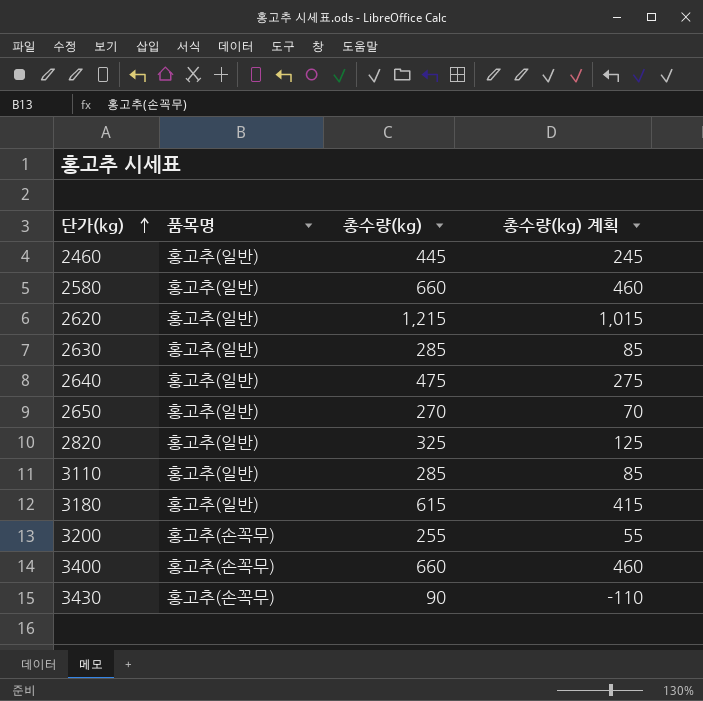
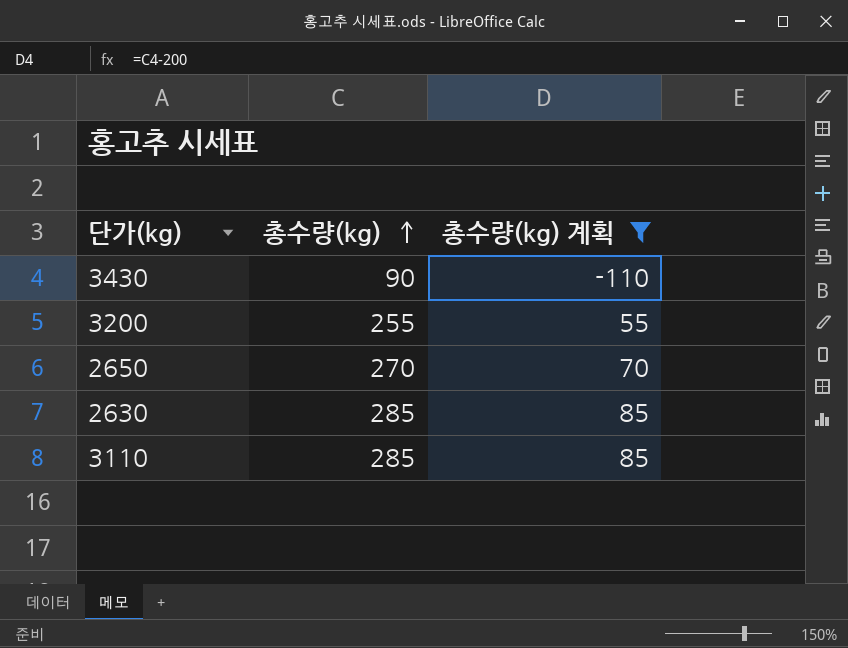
filter: none -> 총수량(kg) 계획 <= 85
row order: 단가(kg) ascending -> 총수량(kg) ascending
column 품목명 | position: 2 -> none

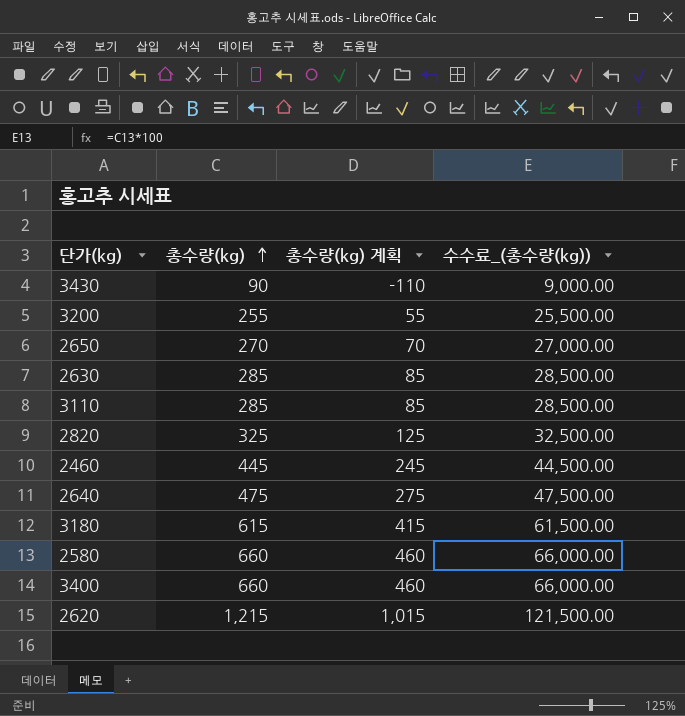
filter: 총수량(kg) 계획 <= 85 -> none
column 수수료_(총수량(kg)) | formula: none -> [총수량(kg)] * 100

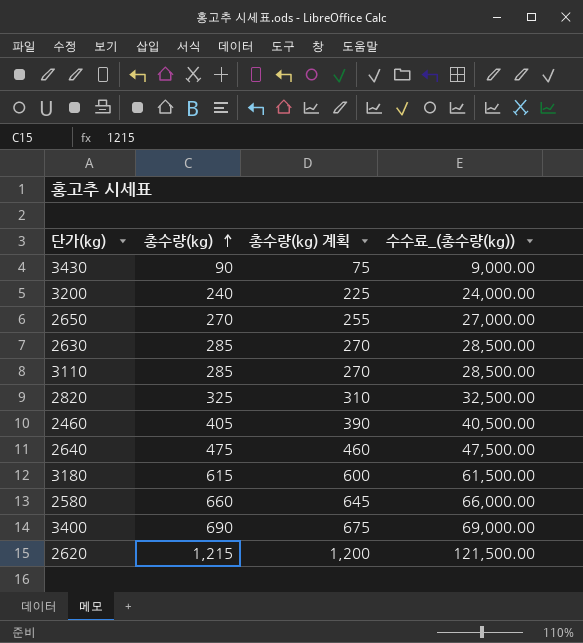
column 총수량(kg) 계획 | formula: [총수량(kg)] - 200 -> [총수량(kg)] - 15
3200 | 총수량(kg): 255 -> 240
3200 | 수수료_(총수량(kg)): 25,500.00 -> 24,000.00
2460 | 총수량(kg): 445 -> 405
2460 | 수수료_(총수량(kg)): 44,500.00 -> 40,500.00
3400 | 총수량(kg): 660 -> 690
3400 | 수수료_(총수량(kg)): 66,000.00 -> 69,000.00

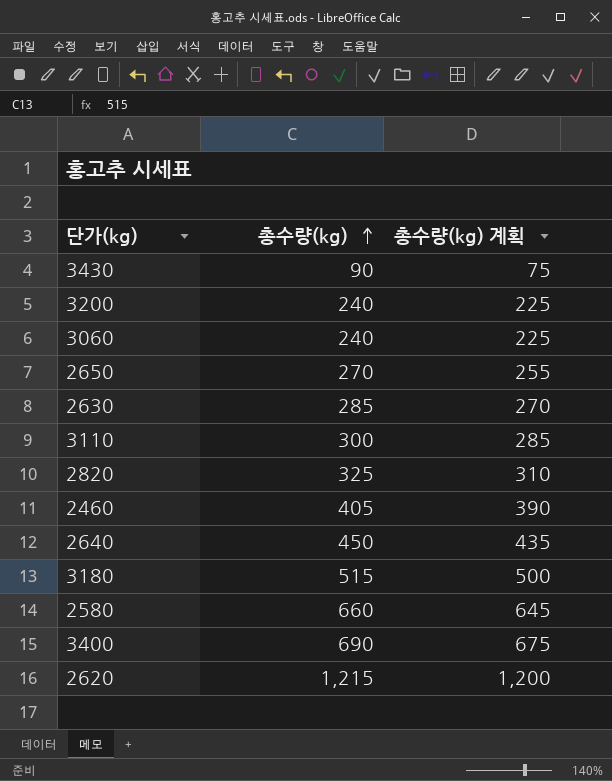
column 수수료_(총수량(kg)) | formula: [총수량(kg)] * 100 -> none
row 3060: none -> 240 | 225
3110 | 총수량(kg): 285 -> 300
3110 | 총수량(kg) 계획: 270 -> 285
2640 | 총수량(kg): 475 -> 450
2640 | 총수량(kg) 계획: 460 -> 435
3180 | 총수량(kg): 615 -> 515
3180 | 총수량(kg) 계획: 600 -> 500

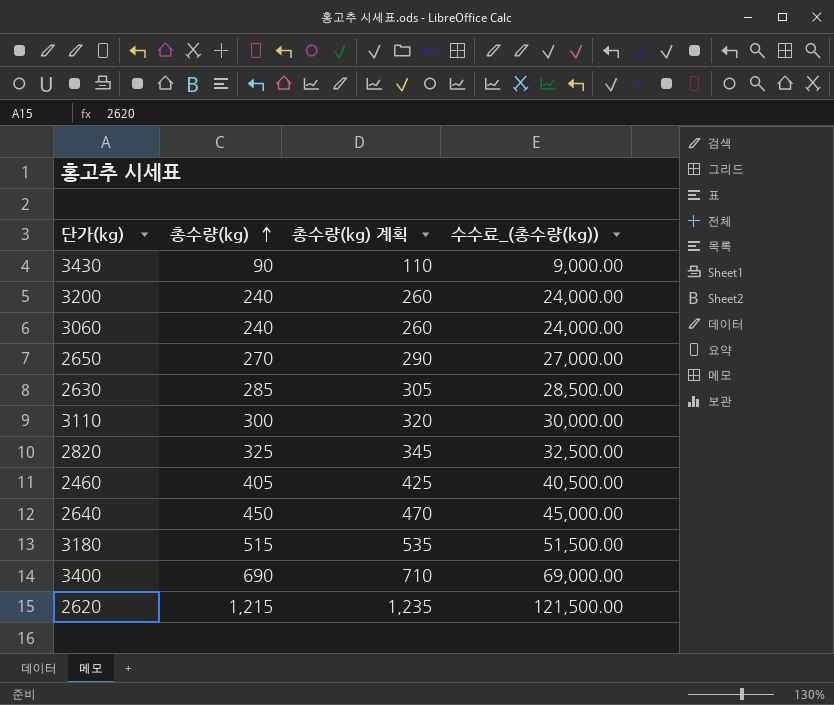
column 총수량(kg) 계획 | formula: [총수량(kg)] - 15 -> [총수량(kg)] + 20
column 수수료_(총수량(kg)) | formula: none -> [총수량(kg)] * 100
row 2580: 660 | 645 -> none

